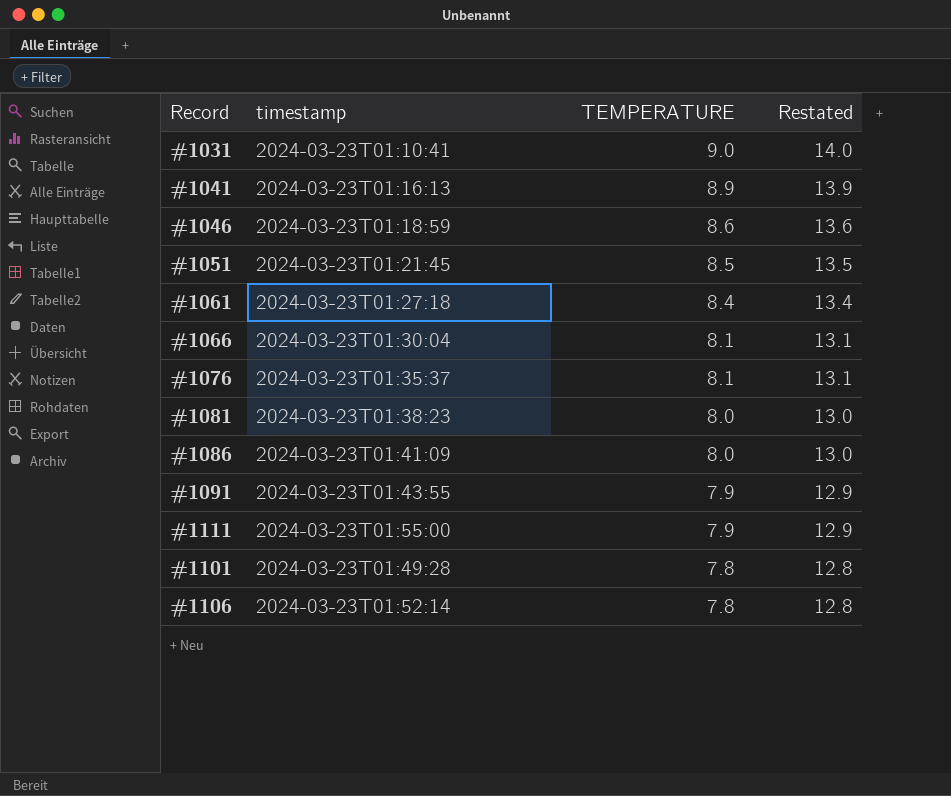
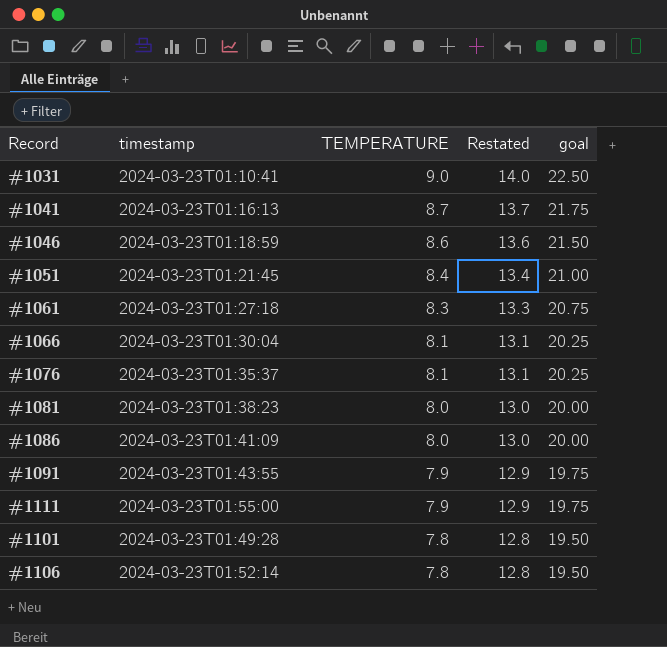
column goal | formula: none -> [TEMPERATURE] * 2.5
#1041 | TEMPERATURE: 8.9 -> 8.7
#1041 | Restated: 13.9 -> 13.7
#1051 | TEMPERATURE: 8.5 -> 8.4
#1051 | Restated: 13.5 -> 13.4
#1061 | TEMPERATURE: 8.4 -> 8.3
#1061 | Restated: 13.4 -> 13.3

